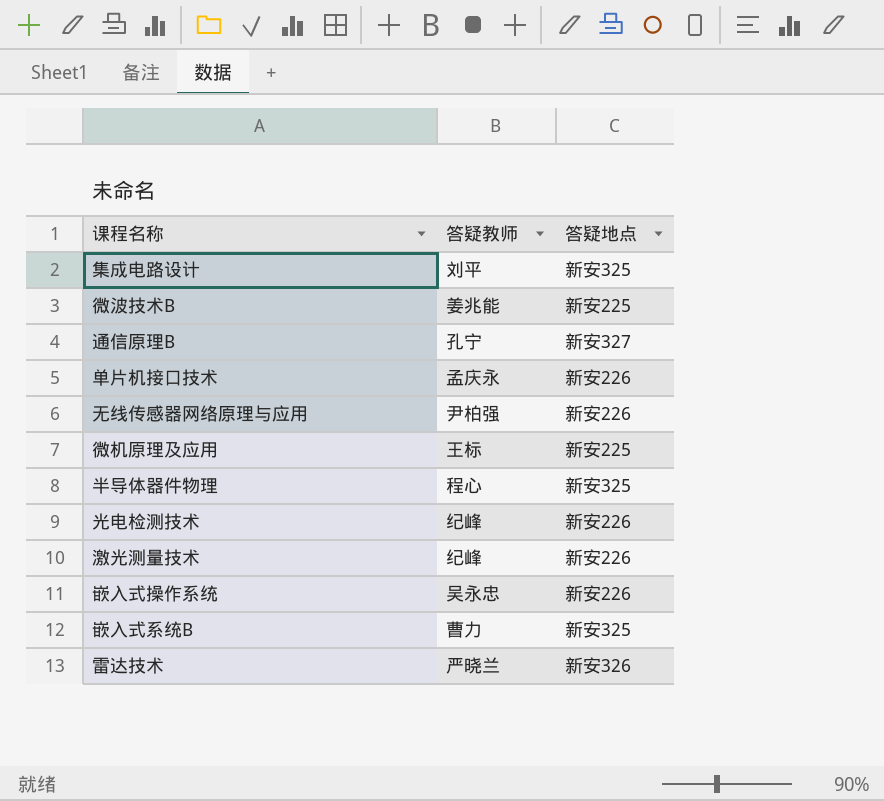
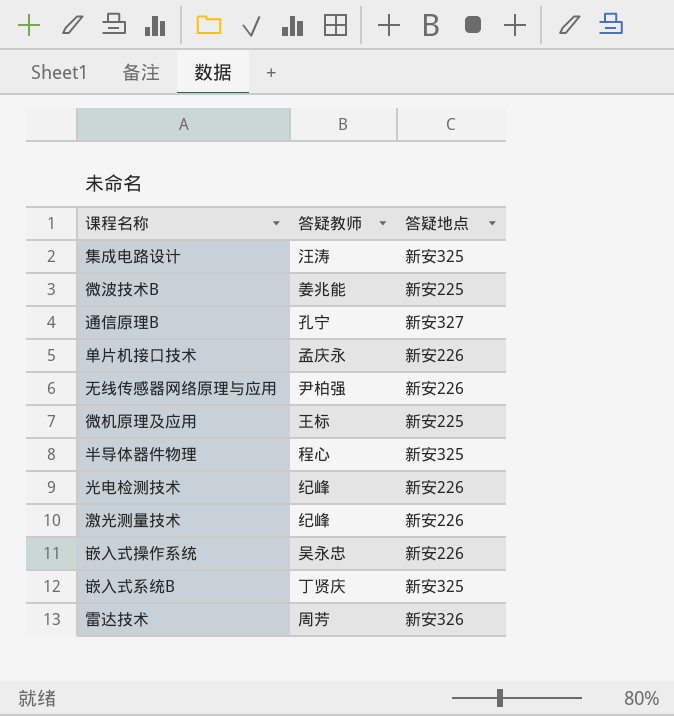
集成电路设计 | 答疑教师: 刘平 -> 汪涛
嵌入式系统B | 答疑教师: 曹力 -> 丁贤庆
雷达技术 | 答疑教师: 严晓兰 -> 周芳

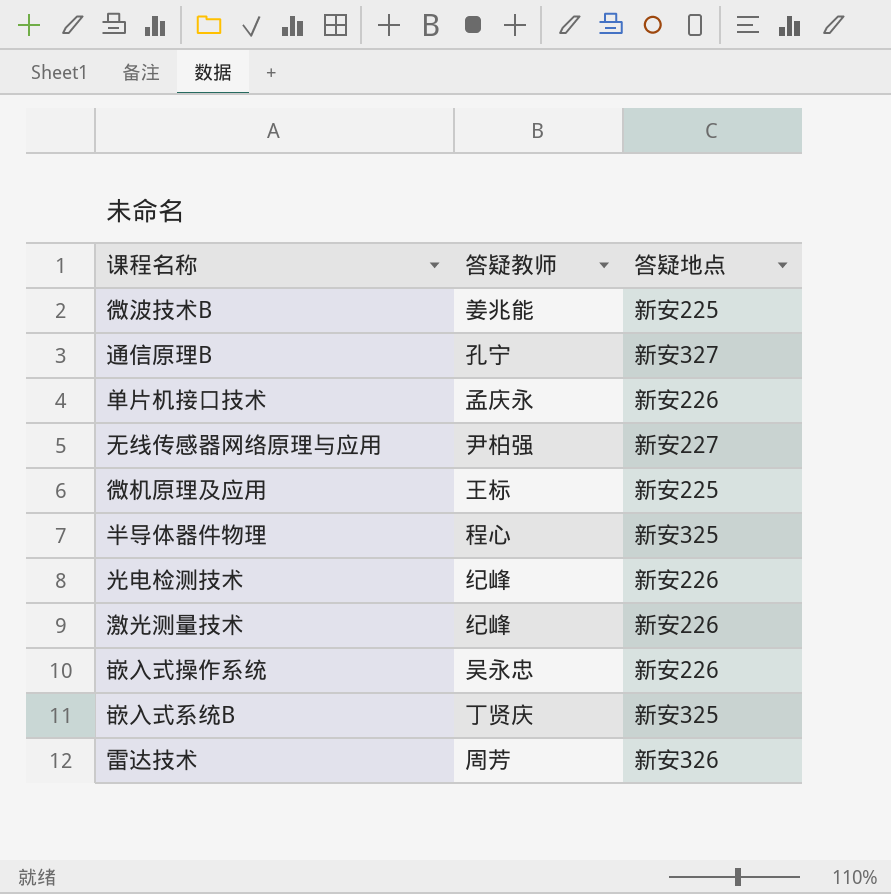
row 集成电路设计: 汪涛 | 新安325 -> none
无线传感器网络原理与应用 | 答疑地点: 新安226 -> 新安227

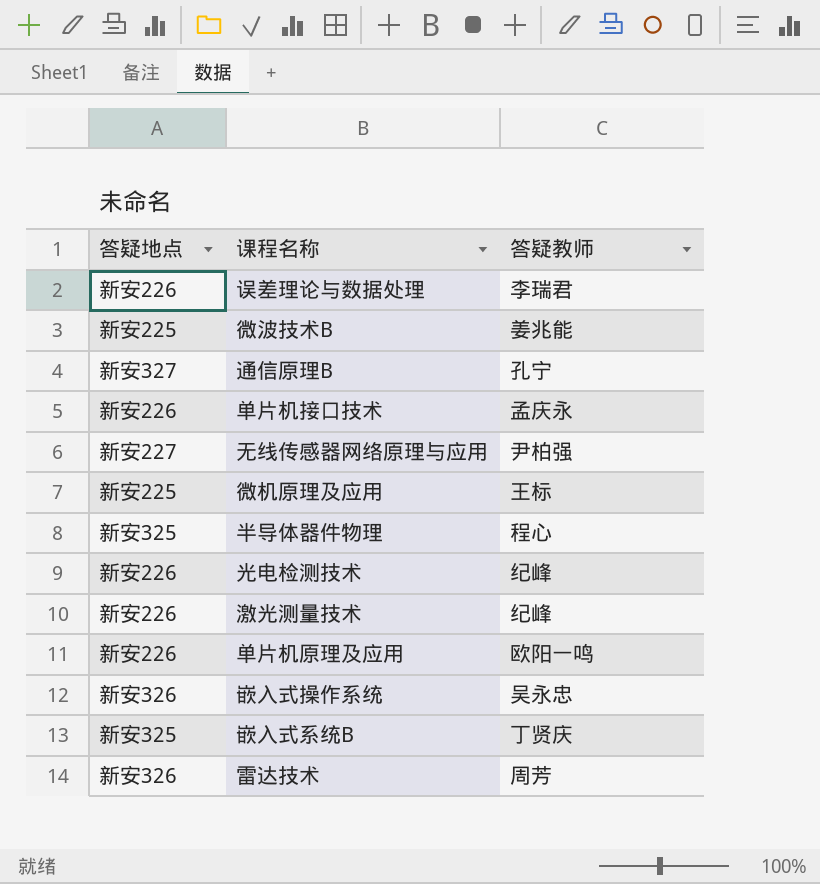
column 答疑地点 | position: 3 -> 1
row 误差理论与数据处理: none -> 新安226 | 李瑞君
row 单片机原理及应用: none -> 新安226 | 欧阳一鸣
嵌入式操作系统 | 答疑地点: 新安226 -> 新安326

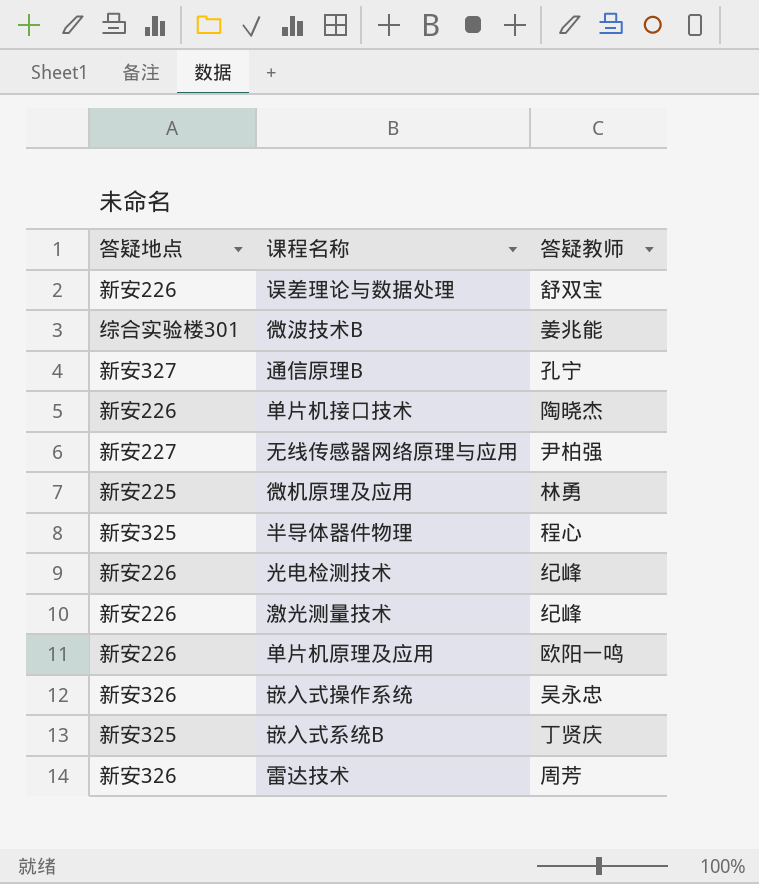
误差理论与数据处理 | 答疑教师: 李瑞君 -> 舒双宝
微波技术B | 答疑地点: 新安225 -> 综合实验楼301
单片机接口技术 | 答疑教师: 孟庆永 -> 陶晓杰
微机原理及应用 | 答疑教师: 王标 -> 林勇

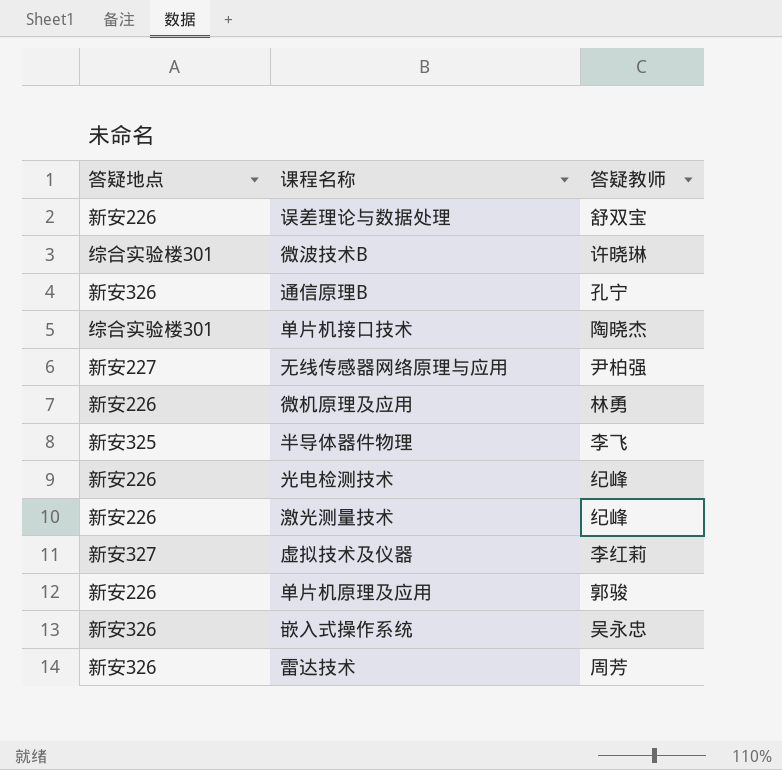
row 嵌入式系统B: 新安325 | 丁贤庆 -> none
微波技术B | 答疑教师: 姜兆能 -> 许晓琳
通信原理B | 答疑地点: 新安327 -> 新安326
单片机接口技术 | 答疑地点: 新安226 -> 综合实验楼301
微机原理及应用 | 答疑地点: 新安225 -> 新安226
半导体器件物理 | 答疑教师: 程心 -> 李飞
row 虚拟技术及仪器: none -> 新安327 | 李红莉
单片机原理及应用 | 答疑教师: 欧阳一鸣 -> 郭骏

